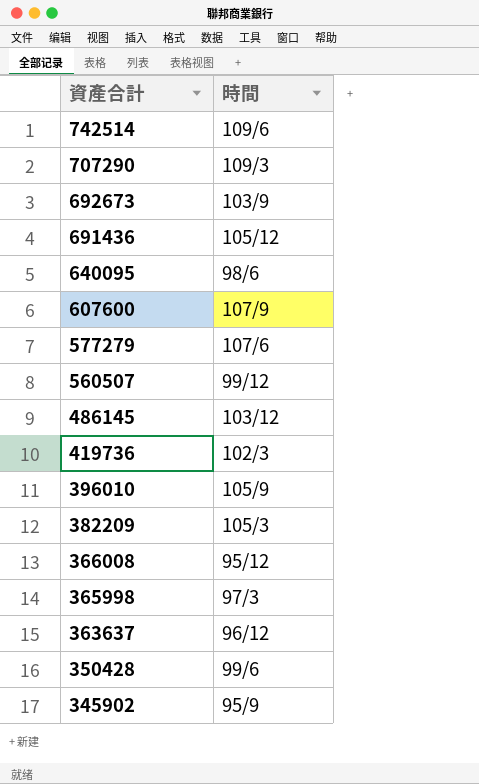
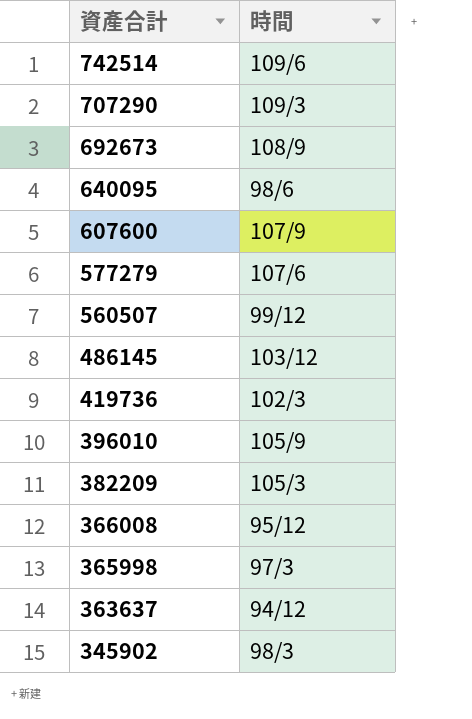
row 691436: 105/12 -> none
row 350428: 99/6 -> none
692673 | 時間: 103/9 -> 108/9
363637 | 時間: 96/12 -> 94/12
345902 | 時間: 95/9 -> 98/3

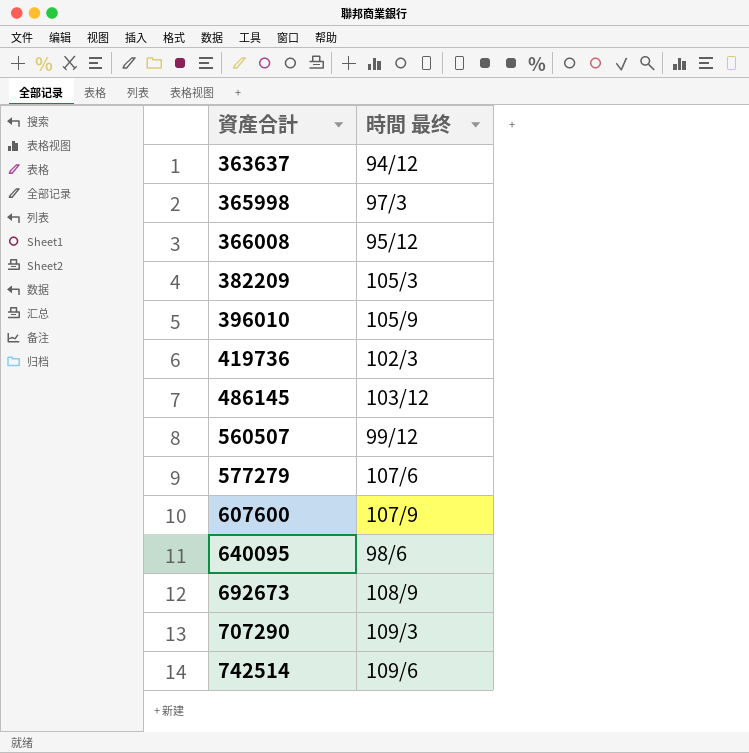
row order: 資產合計 descending -> 資產合計 ascending
column name: 時間 -> 時間 最终
row 345902: 98/3 -> none

